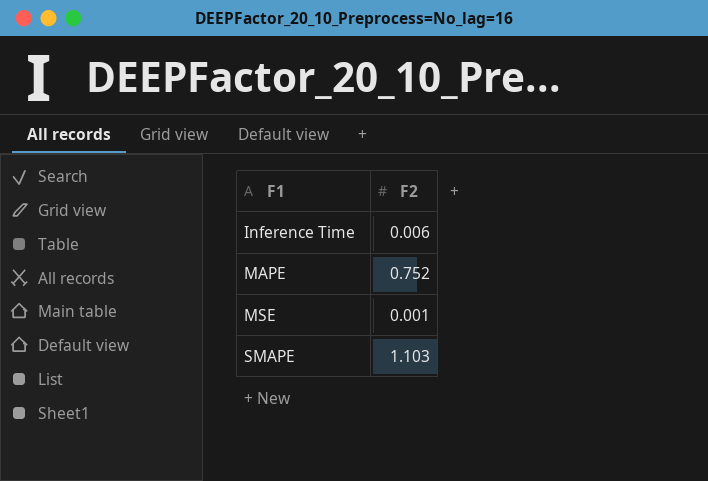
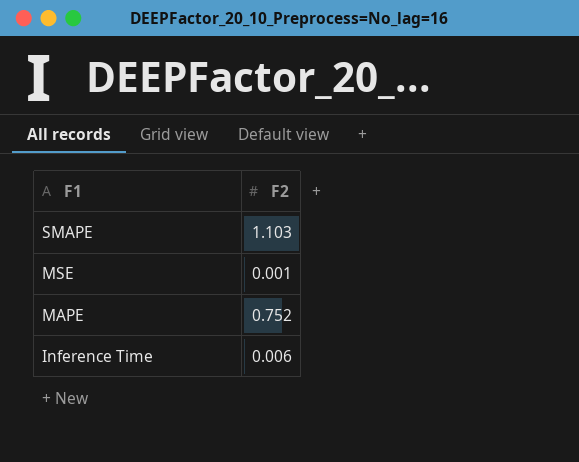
row order: F1 ascending -> F1 descending

